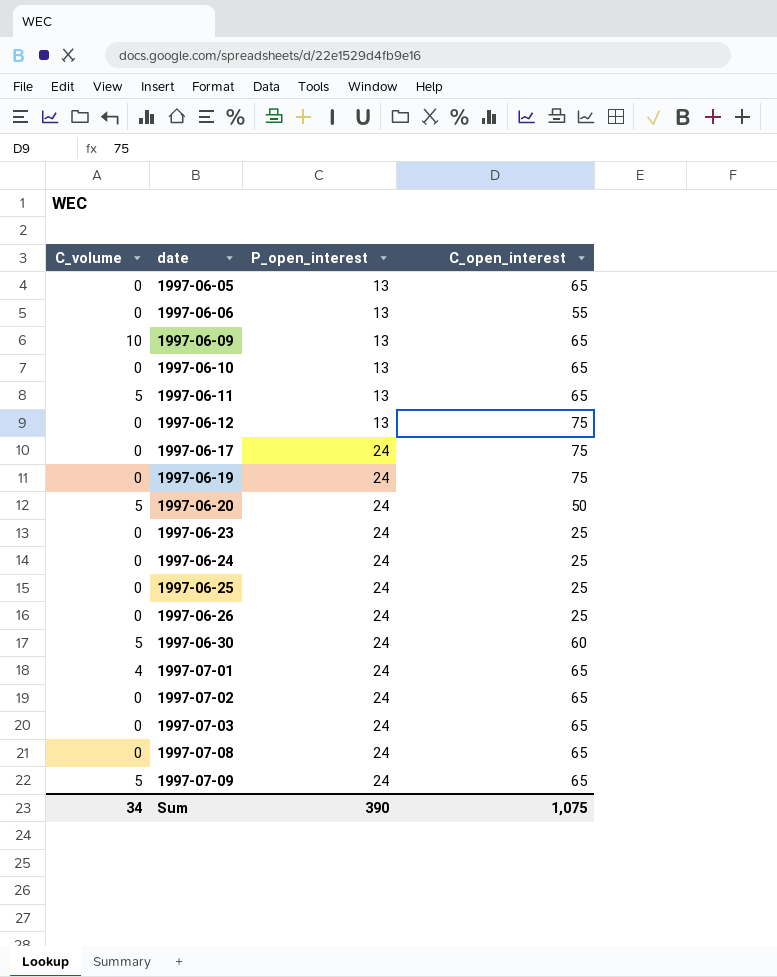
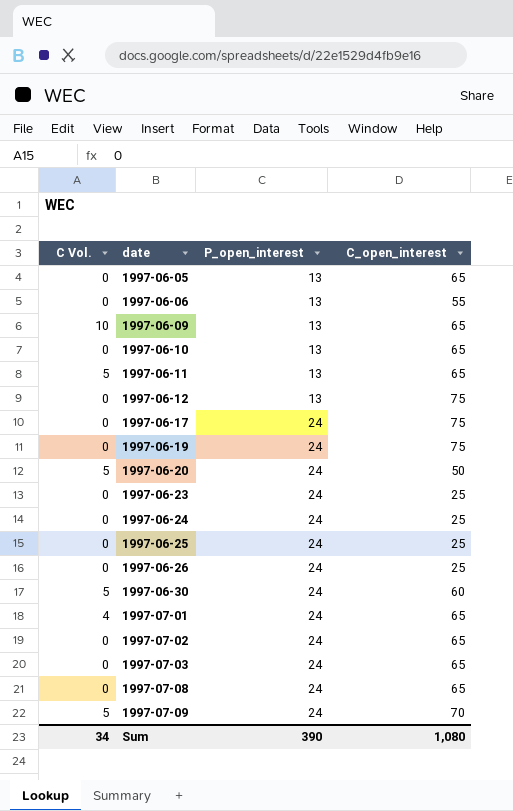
column name: C_volume -> C Vol.
1997-07-09 | C_open_interest: 65 -> 70
Sum | C_open_interest: 1,075 -> 1,080

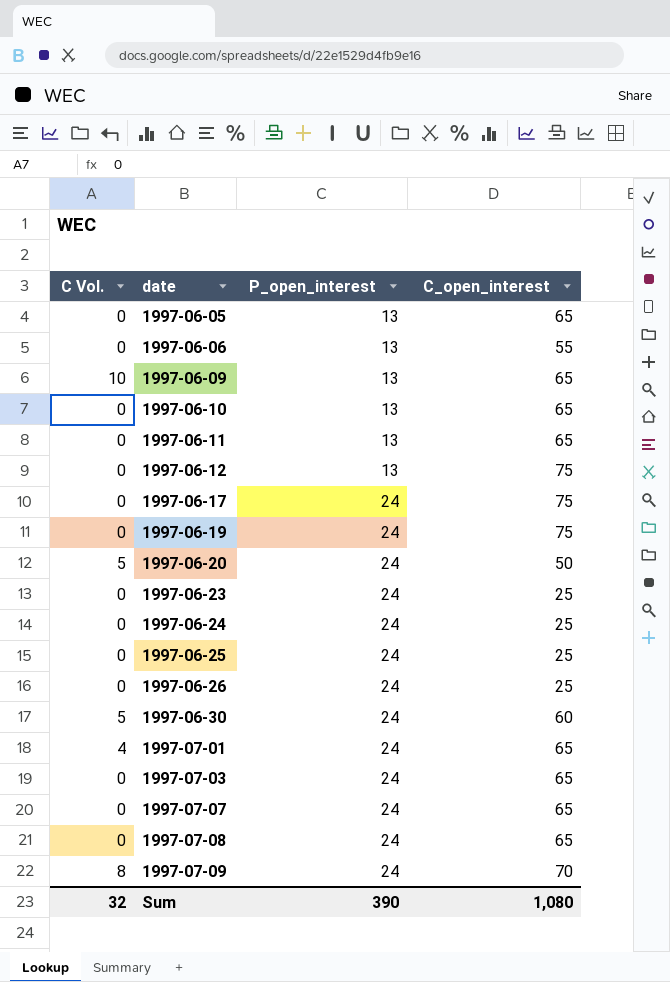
row 1997-07-02: 0 | 24 | 65 -> none
1997-06-11 | C Vol.: 5 -> 0
row 1997-07-07: none -> 0 | 24 | 65
1997-07-09 | C Vol.: 5 -> 8
Sum | C Vol.: 34 -> 32

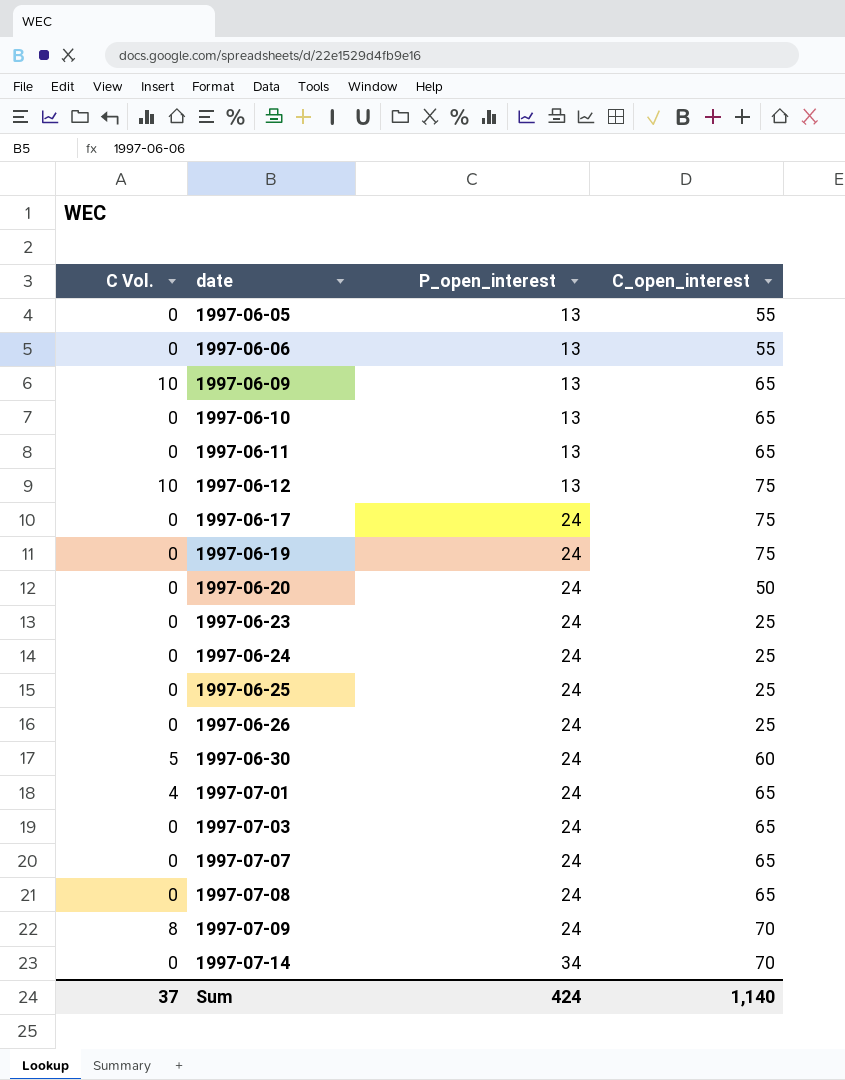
1997-06-05 | C_open_interest: 65 -> 55
1997-06-12 | C Vol.: 0 -> 10
1997-06-20 | C Vol.: 5 -> 0
row 1997-07-14: none -> 0 | 34 | 70
Sum | C Vol.: 32 -> 37
Sum | P_open_interest: 390 -> 424
Sum | C_open_interest: 1,080 -> 1,140

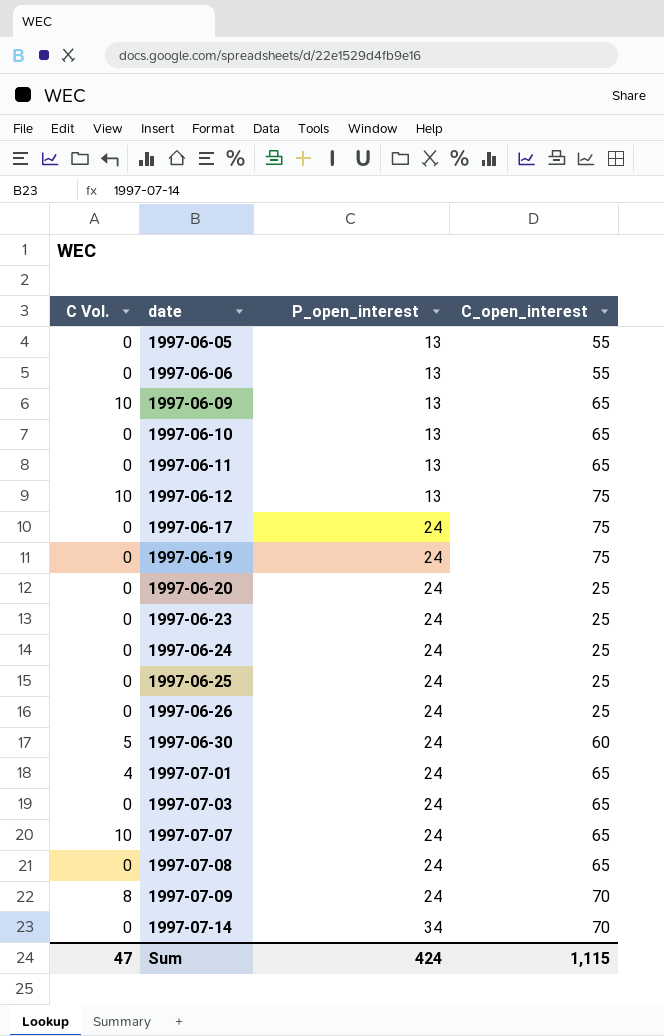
1997-06-20 | C_open_interest: 50 -> 25
1997-07-07 | C Vol.: 0 -> 10
Sum | C Vol.: 37 -> 47
Sum | C_open_interest: 1,140 -> 1,115

